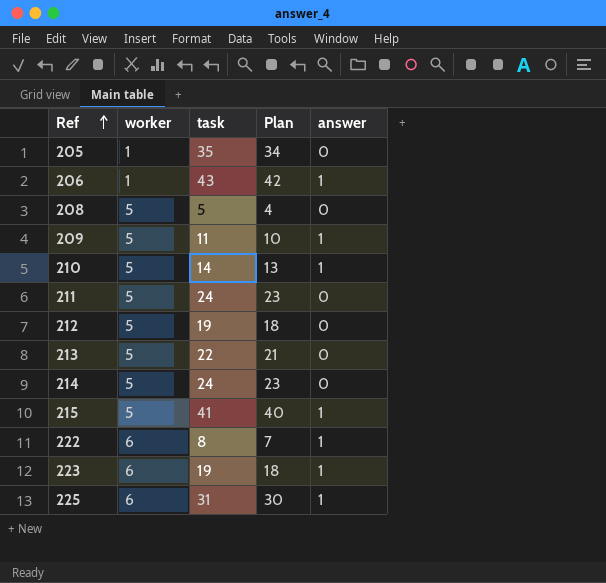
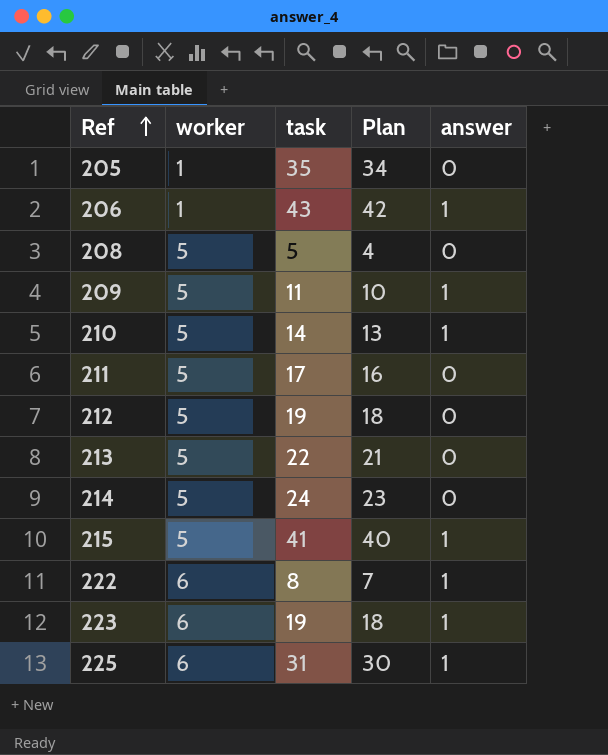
211 | task: 24 -> 17
211 | Plan: 23 -> 16

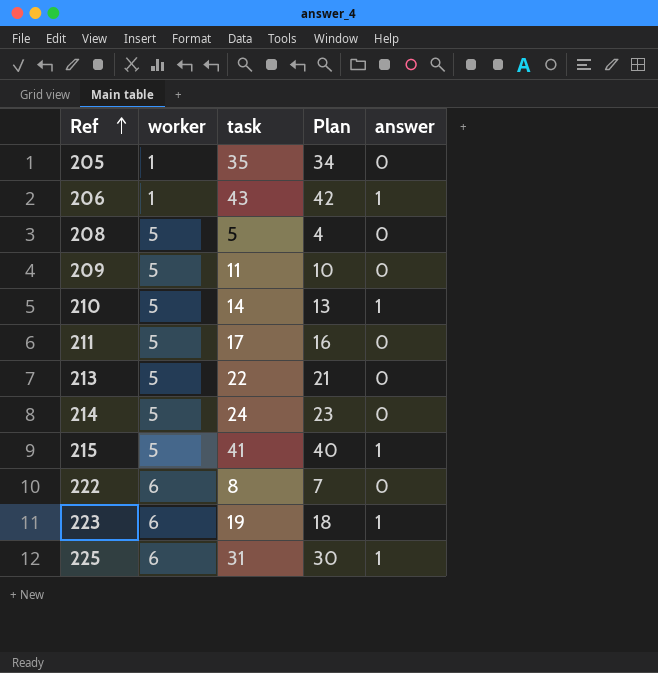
row 212: 5 | 19 | 18 | 0 -> none
209 | answer: 1 -> 0
222 | answer: 1 -> 0

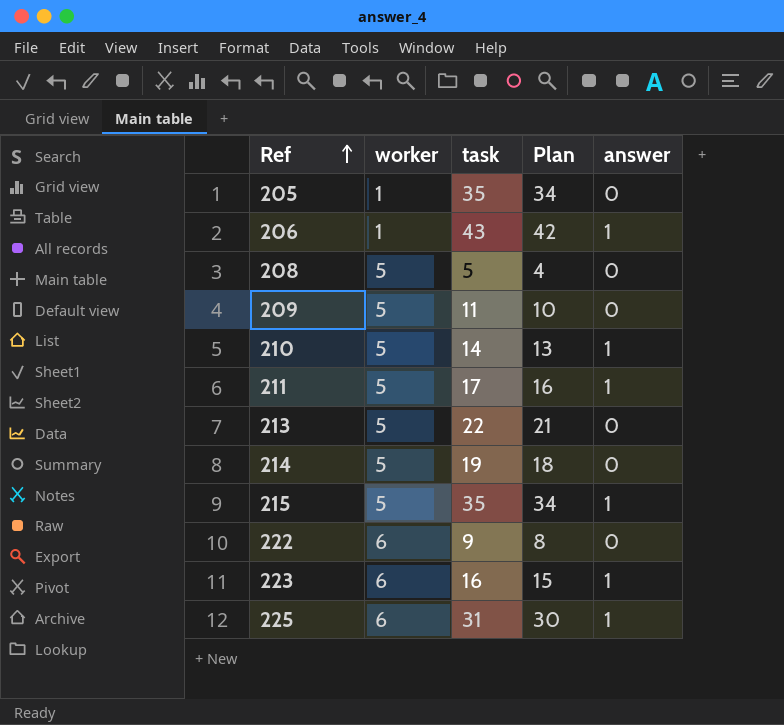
211 | answer: 0 -> 1
214 | task: 24 -> 19
214 | Plan: 23 -> 18
215 | task: 41 -> 35
215 | Plan: 40 -> 34
222 | task: 8 -> 9
222 | Plan: 7 -> 8
223 | task: 19 -> 16
223 | Plan: 18 -> 15

